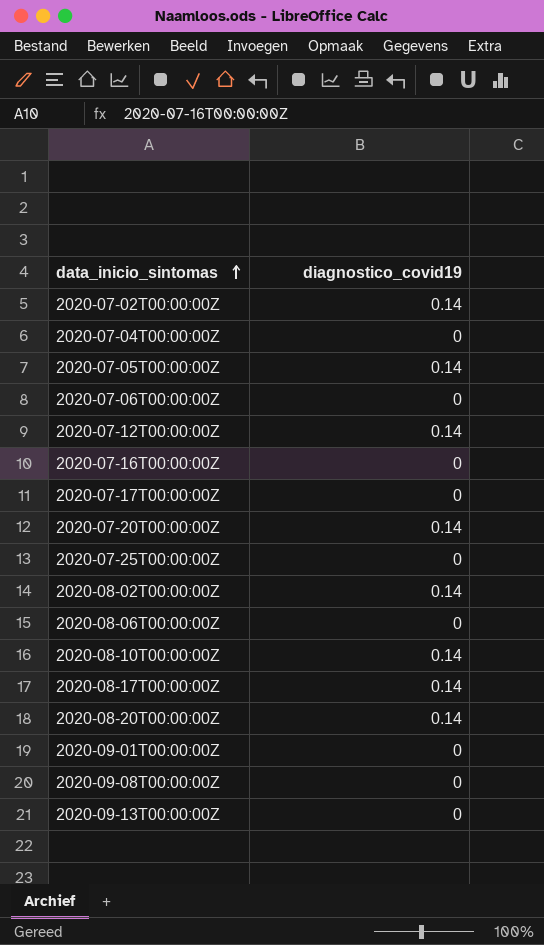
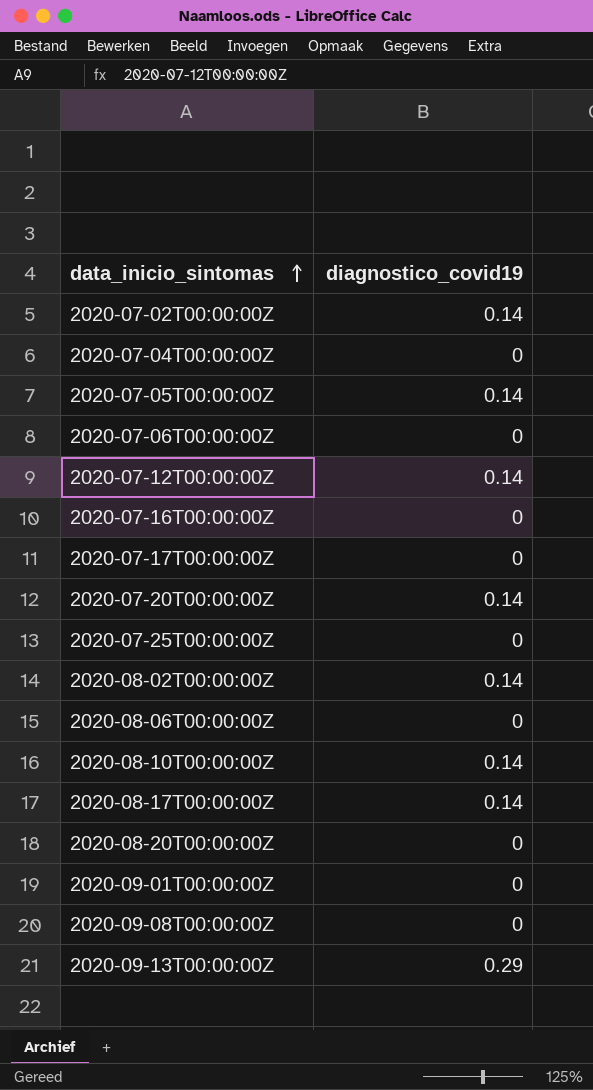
2020-08-20T00:00:00Z | diagnostico_covid19: 0.14 -> 0
2020-09-13T00:00:00Z | diagnostico_covid19: 0 -> 0.29

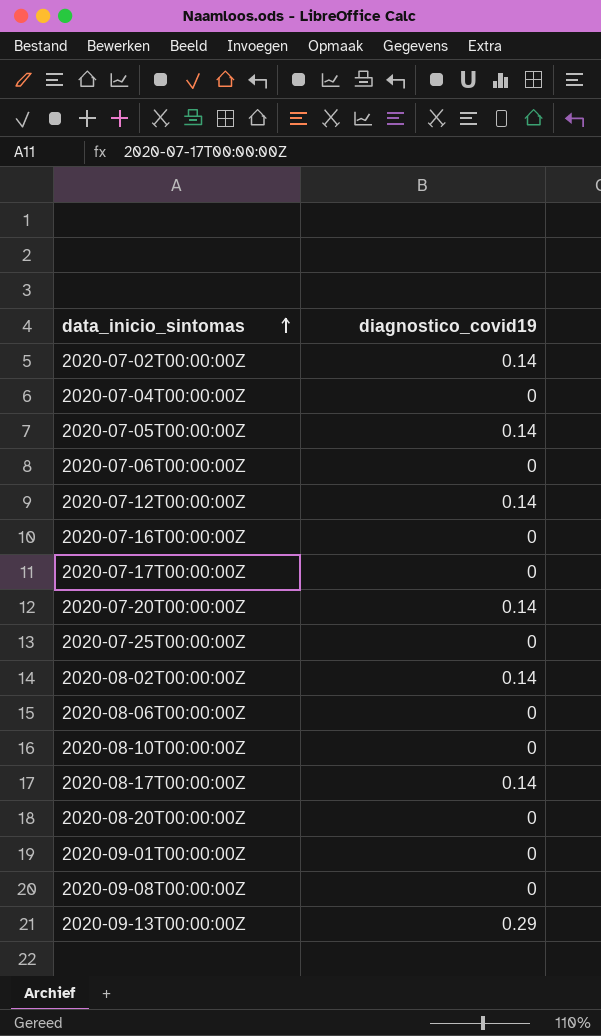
2020-08-10T00:00:00Z | diagnostico_covid19: 0.14 -> 0

